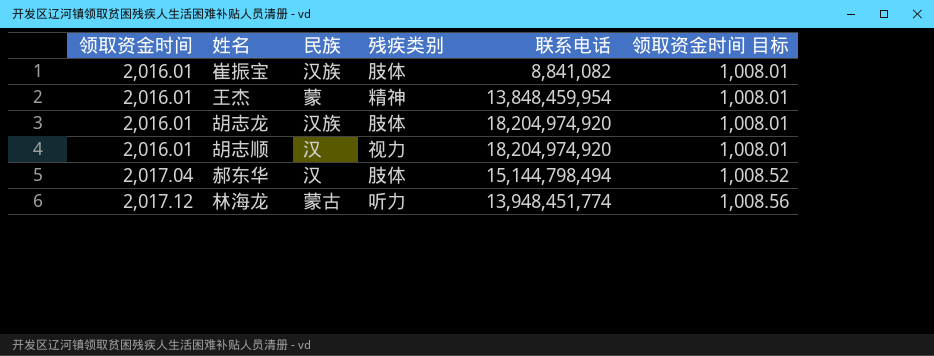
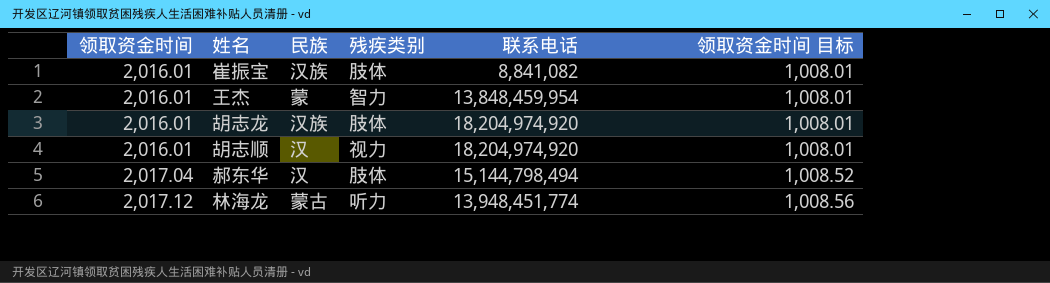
王杰 | 残疾类别: 精神 -> 智力

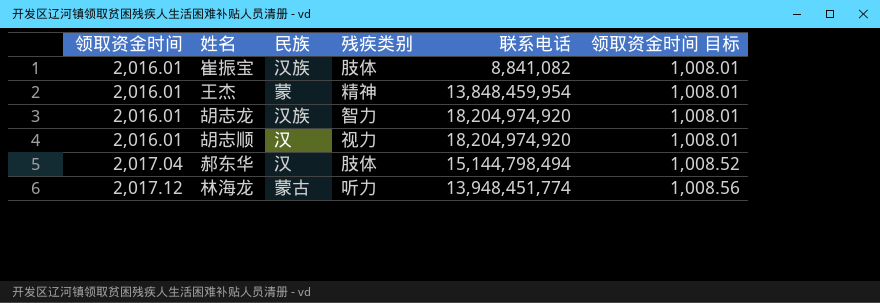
王杰 | 残疾类别: 智力 -> 精神
胡志龙 | 残疾类别: 肢体 -> 智力

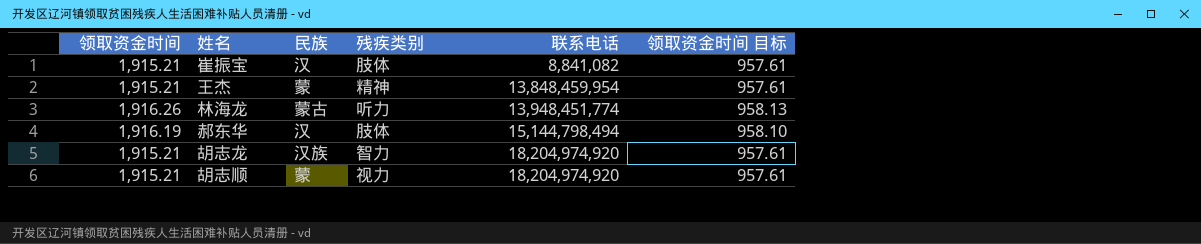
row order: 领取资金时间 ascending -> 联系电话 ascending
崔振宝 | 领取资金时间: 2,016.01 -> 1,915.21
崔振宝 | 民族: 汉族 -> 汉
崔振宝 | 领取资金时间 目标: 1,008.01 -> 957.61
王杰 | 领取资金时间: 2,016.01 -> 1,915.21
王杰 | 领取资金时间 目标: 1,008.01 -> 957.61
林海龙 | 领取资金时间: 2,017.12 -> 1,916.26
林海龙 | 领取资金时间 目标: 1,008.56 -> 958.13
郝东华 | 领取资金时间: 2,017.04 -> 1,916.19
郝东华 | 领取资金时间 目标: 1,008.52 -> 958.10
胡志龙 | 领取资金时间: 2,016.01 -> 1,915.21
胡志龙 | 领取资金时间 目标: 1,008.01 -> 957.61
胡志顺 | 领取资金时间: 2,016.01 -> 1,915.21
胡志顺 | 民族: 汉 -> 蒙
胡志顺 | 领取资金时间 目标: 1,008.01 -> 957.61

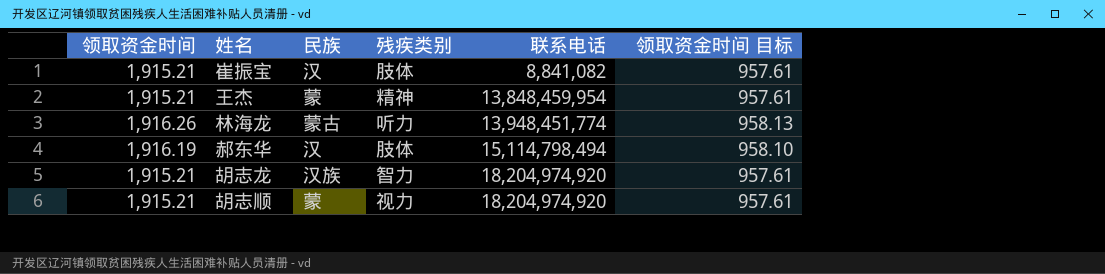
郝东华 | 联系电话: 15,144,798,494 -> 15,114,798,494

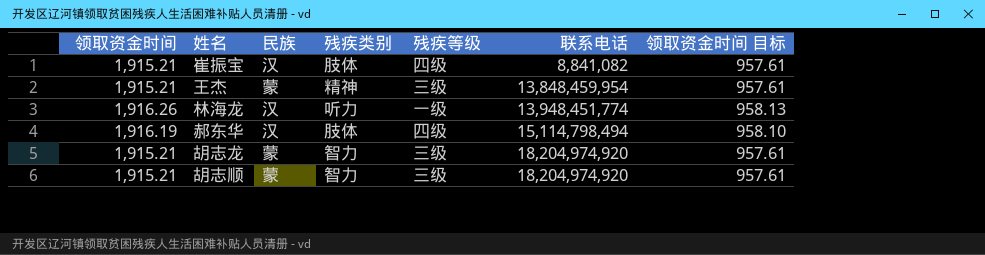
column 残疾等级 | position: none -> 5
林海龙 | 民族: 蒙古 -> 汉
胡志龙 | 民族: 汉族 -> 蒙
胡志顺 | 残疾类别: 视力 -> 智力

